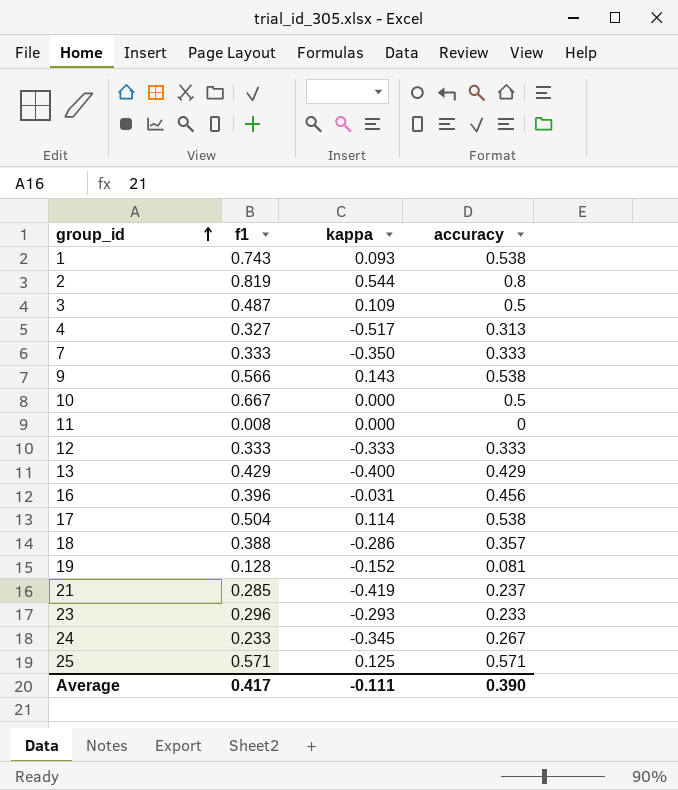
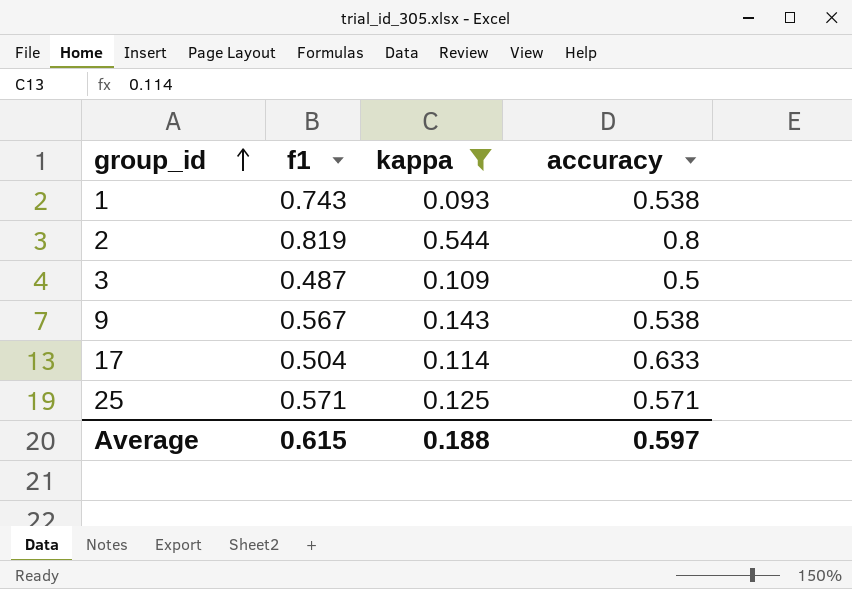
filter: none -> kappa >= 0.093
9 | f1: 0.566 -> 0.567
17 | accuracy: 0.538 -> 0.633
Average | f1: 0.417 -> 0.615
Average | kappa: -0.111 -> 0.188
Average | accuracy: 0.390 -> 0.597

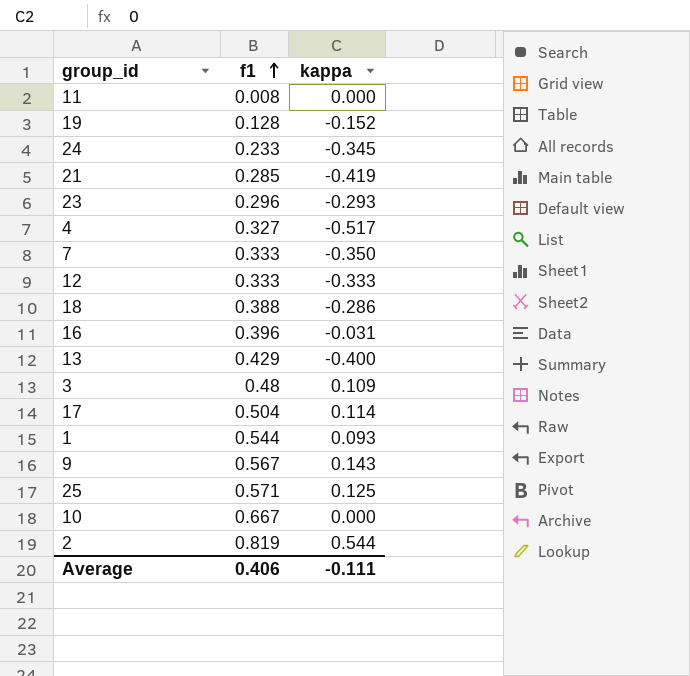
filter: kappa >= 0.093 -> none
row order: group_id ascending -> f1 ascending
column accuracy | position: 4 -> none
3 | f1: 0.487 -> 0.48
1 | f1: 0.743 -> 0.544
Average | f1: 0.615 -> 0.406
Average | kappa: 0.188 -> -0.111

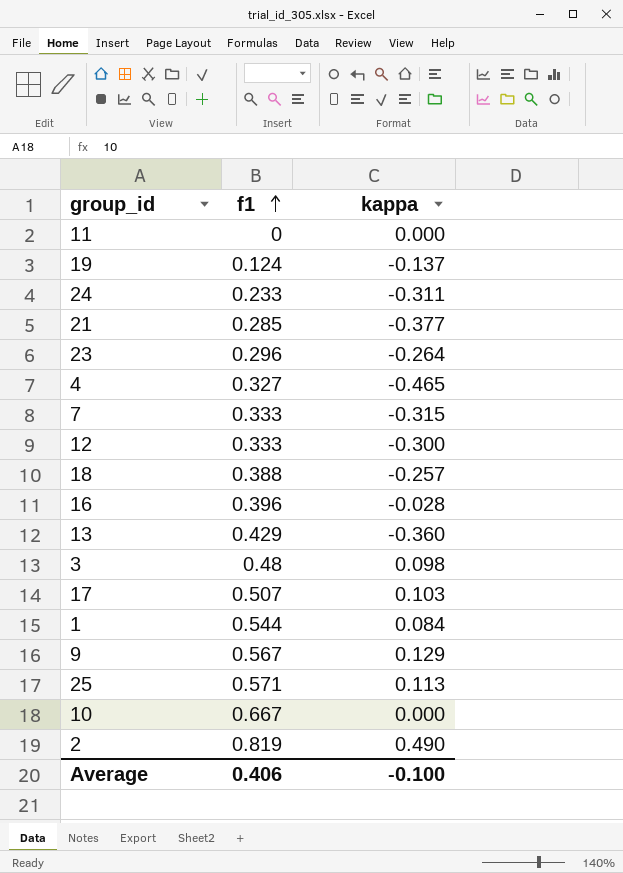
11 | f1: 0.008 -> 0
19 | f1: 0.128 -> 0.124
19 | kappa: -0.152 -> -0.137
24 | kappa: -0.345 -> -0.311
21 | kappa: -0.419 -> -0.377
23 | kappa: -0.293 -> -0.264
4 | kappa: -0.517 -> -0.465
7 | kappa: -0.350 -> -0.315
12 | kappa: -0.333 -> -0.300
18 | kappa: -0.286 -> -0.257
16 | kappa: -0.031 -> -0.028
13 | kappa: -0.400 -> -0.360
3 | kappa: 0.109 -> 0.098
17 | f1: 0.504 -> 0.507
17 | kappa: 0.114 -> 0.103
1 | kappa: 0.093 -> 0.084
9 | kappa: 0.143 -> 0.129
25 | kappa: 0.125 -> 0.113
2 | kappa: 0.544 -> 0.490
Average | kappa: -0.111 -> -0.100

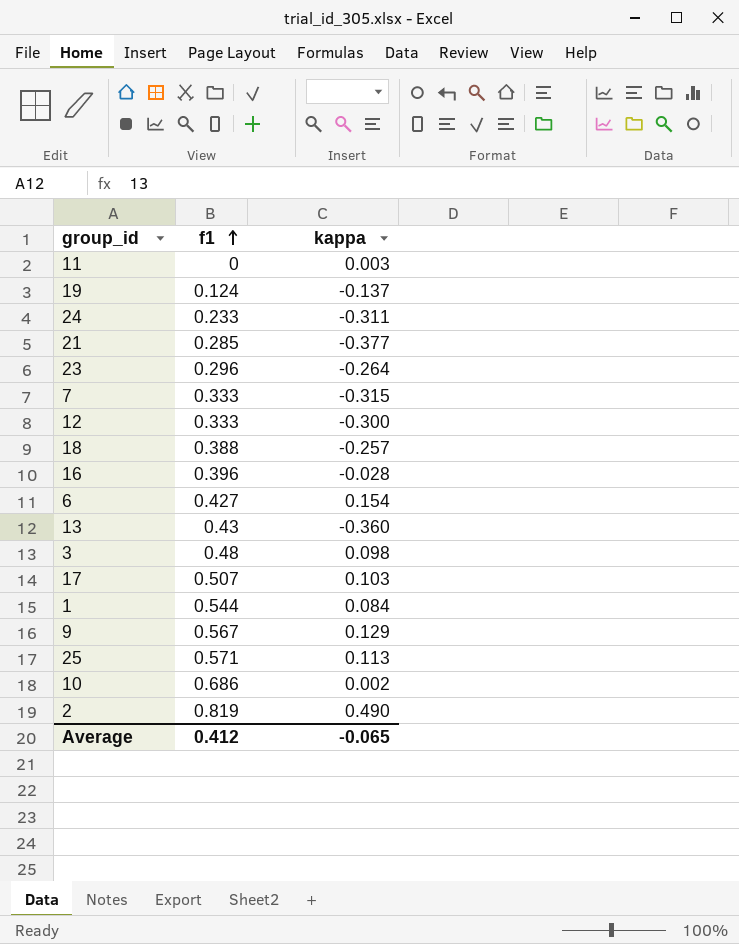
row 4: 0.327 | -0.465 -> none
11 | kappa: 0.000 -> 0.003
row 6: none -> 0.427 | 0.154
13 | f1: 0.429 -> 0.43
10 | f1: 0.667 -> 0.686
10 | kappa: 0.000 -> 0.002
Average | f1: 0.406 -> 0.412
Average | kappa: -0.100 -> -0.065

